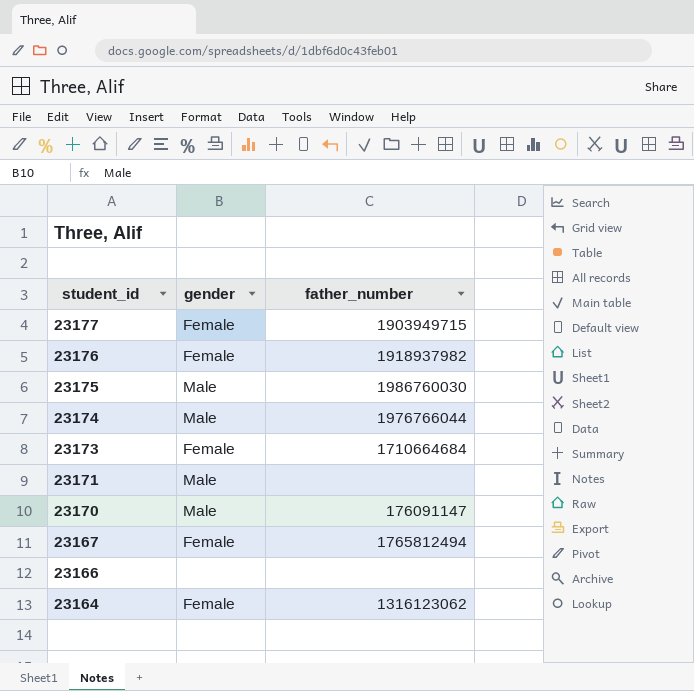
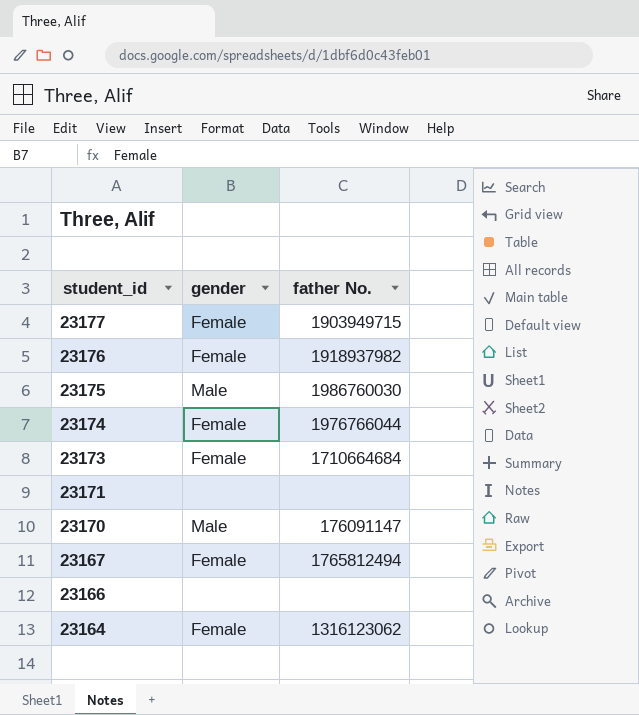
column name: father_number -> father No.
23174 | gender: Male -> Female
23171 | gender: Male -> none

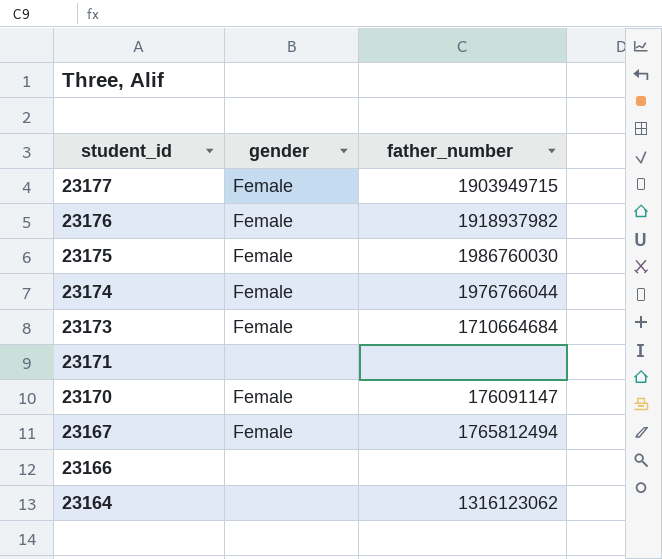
column name: father No. -> father_number
23175 | gender: Male -> Female
23170 | gender: Male -> Female
23164 | gender: Female -> none

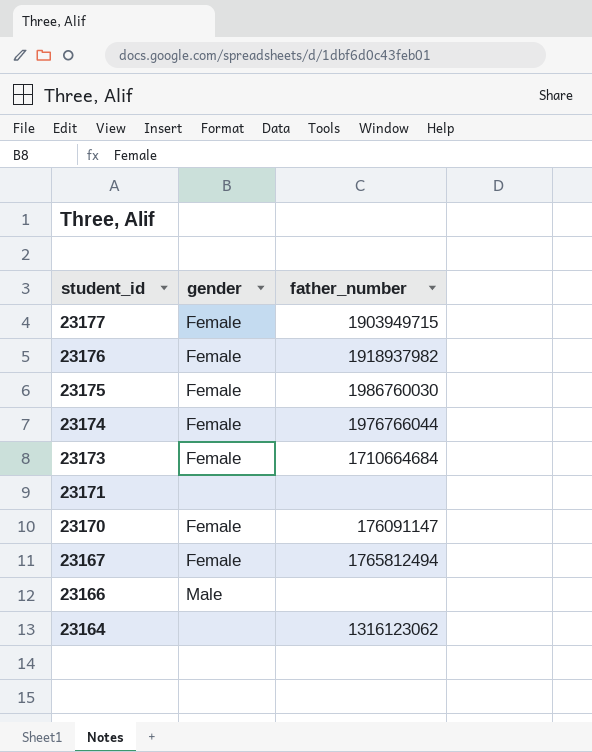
23166 | gender: none -> Male

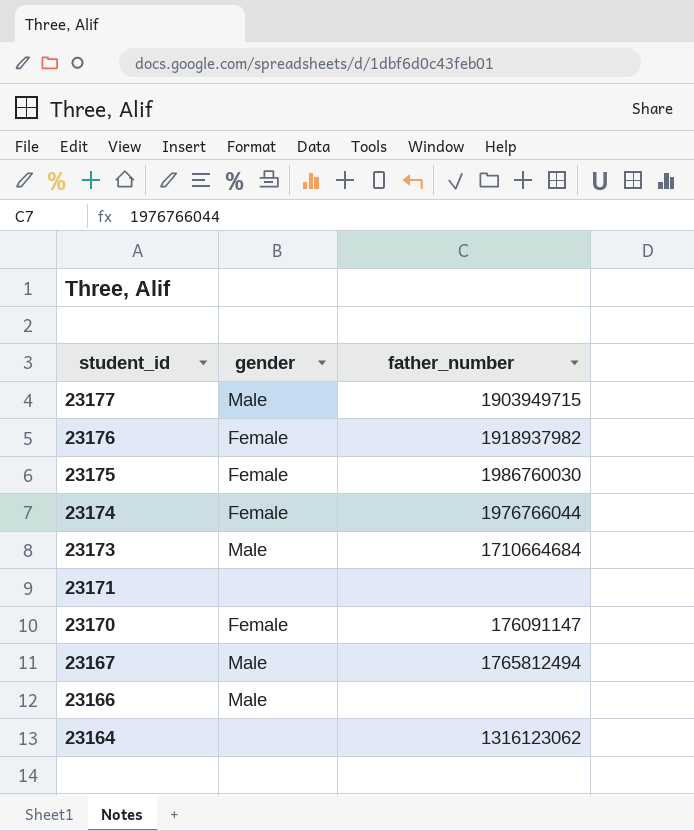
23177 | gender: Female -> Male
23173 | gender: Female -> Male
23167 | gender: Female -> Male

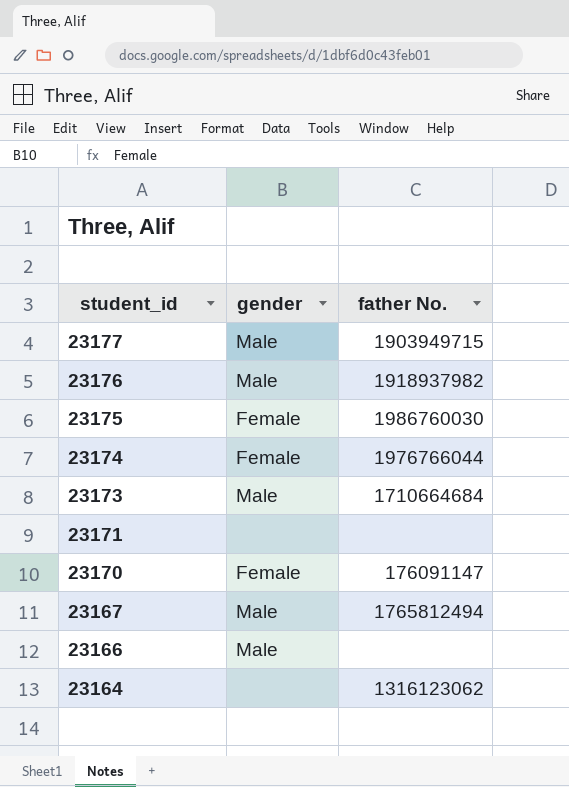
column name: father_number -> father No.
23176 | gender: Female -> Male

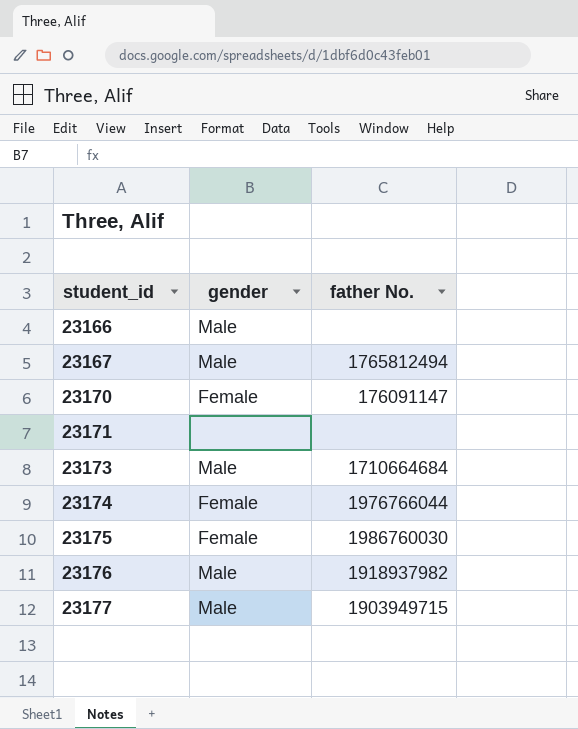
row order: student_id descending -> student_id ascending
row 23164: none | 1316123062 -> none

